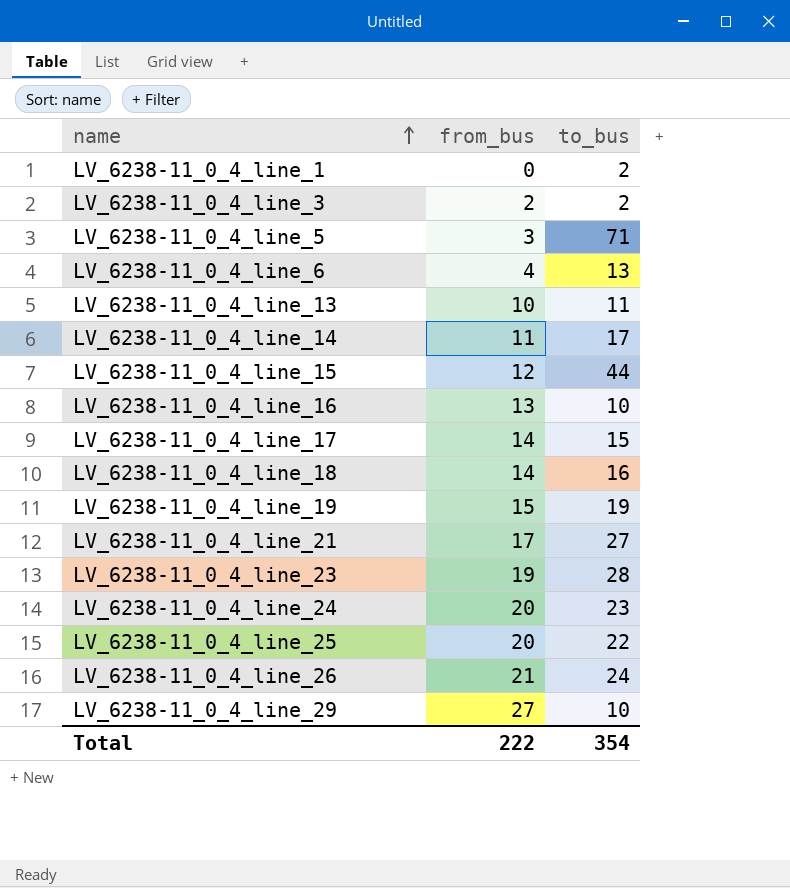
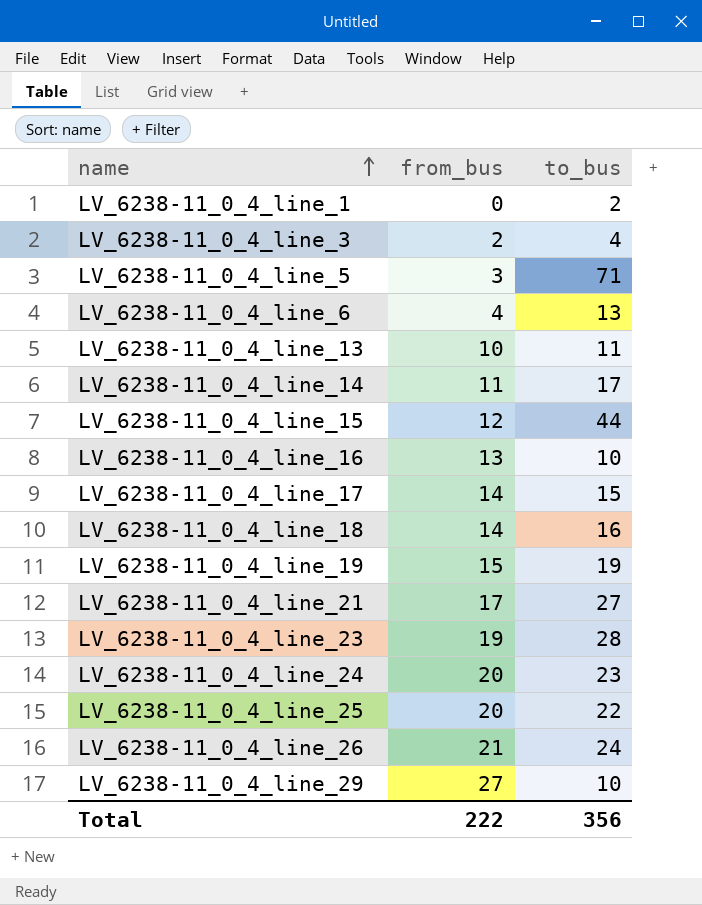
LV_6238-11_0_4_line_3 | to_bus: 2 -> 4
Total | to_bus: 354 -> 356

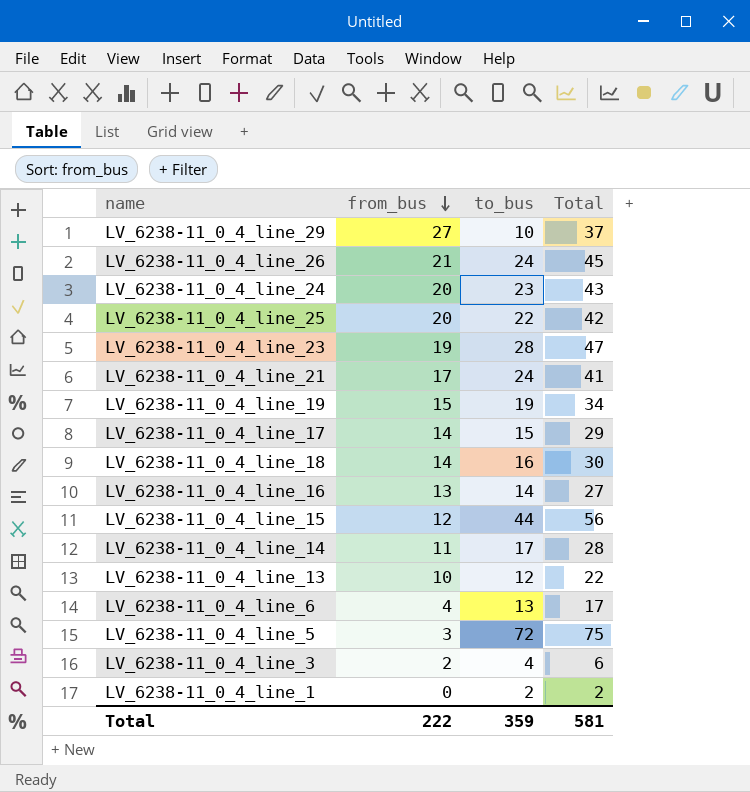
row order: name ascending -> from_bus descending
column Total | formula: none -> [from_bus] + [to_bus]
LV_6238-11_0_4_line_21 | to_bus: 27 -> 24
LV_6238-11_0_4_line_16 | to_bus: 10 -> 14
LV_6238-11_0_4_line_13 | to_bus: 11 -> 12
LV_6238-11_0_4_line_5 | to_bus: 71 -> 72
Total | to_bus: 356 -> 359

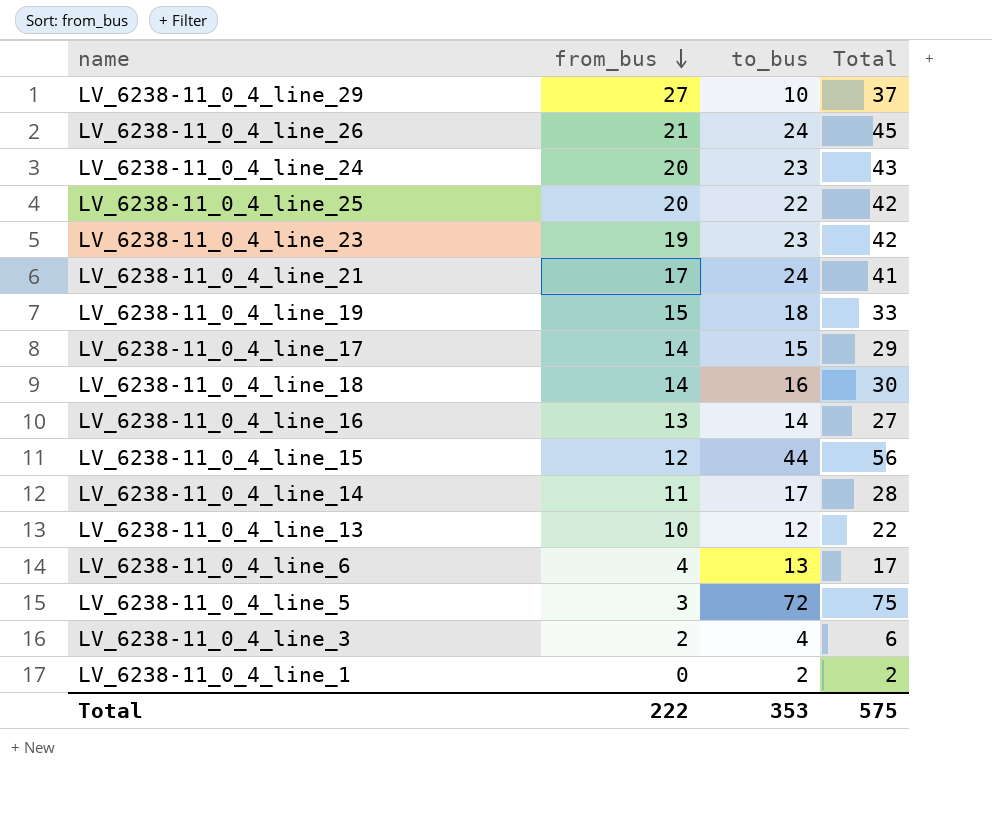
LV_6238-11_0_4_line_23 | to_bus: 28 -> 23
LV_6238-11_0_4_line_23 | Total: 47 -> 42
LV_6238-11_0_4_line_19 | to_bus: 19 -> 18
LV_6238-11_0_4_line_19 | Total: 34 -> 33
Total | to_bus: 359 -> 353
Total | Total: 581 -> 575

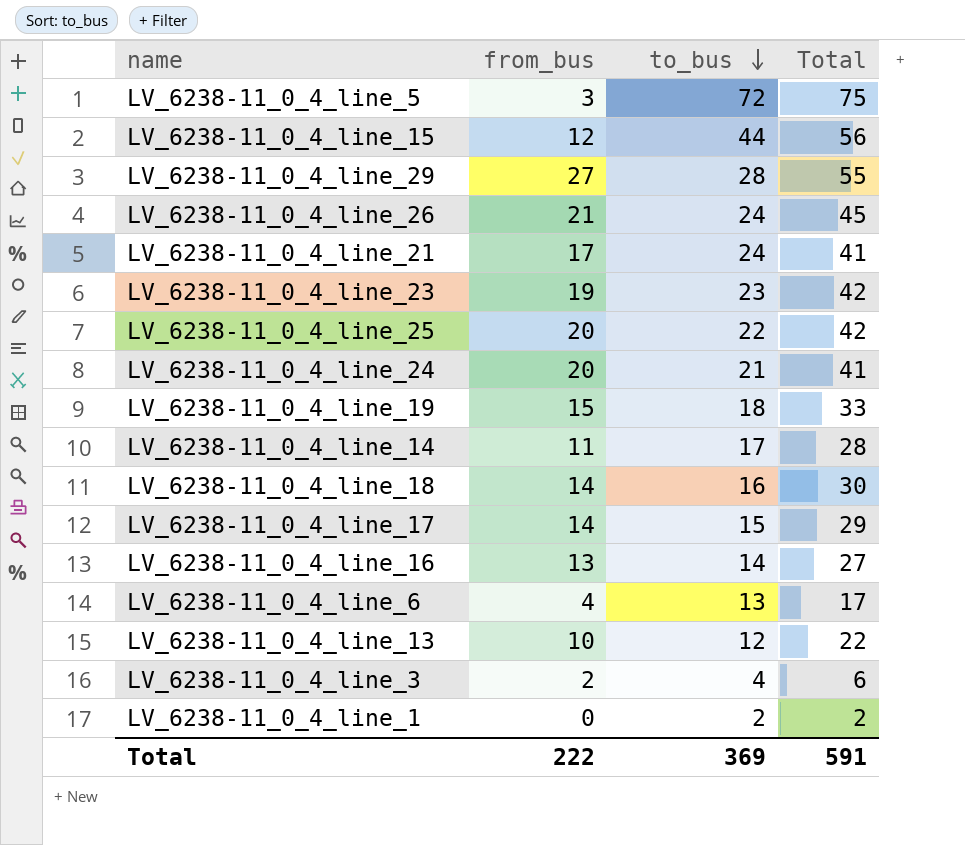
row order: from_bus descending -> to_bus descending
LV_6238-11_0_4_line_29 | to_bus: 10 -> 28
LV_6238-11_0_4_line_29 | Total: 37 -> 55
LV_6238-11_0_4_line_24 | to_bus: 23 -> 21
LV_6238-11_0_4_line_24 | Total: 43 -> 41
Total | to_bus: 353 -> 369
Total | Total: 575 -> 591

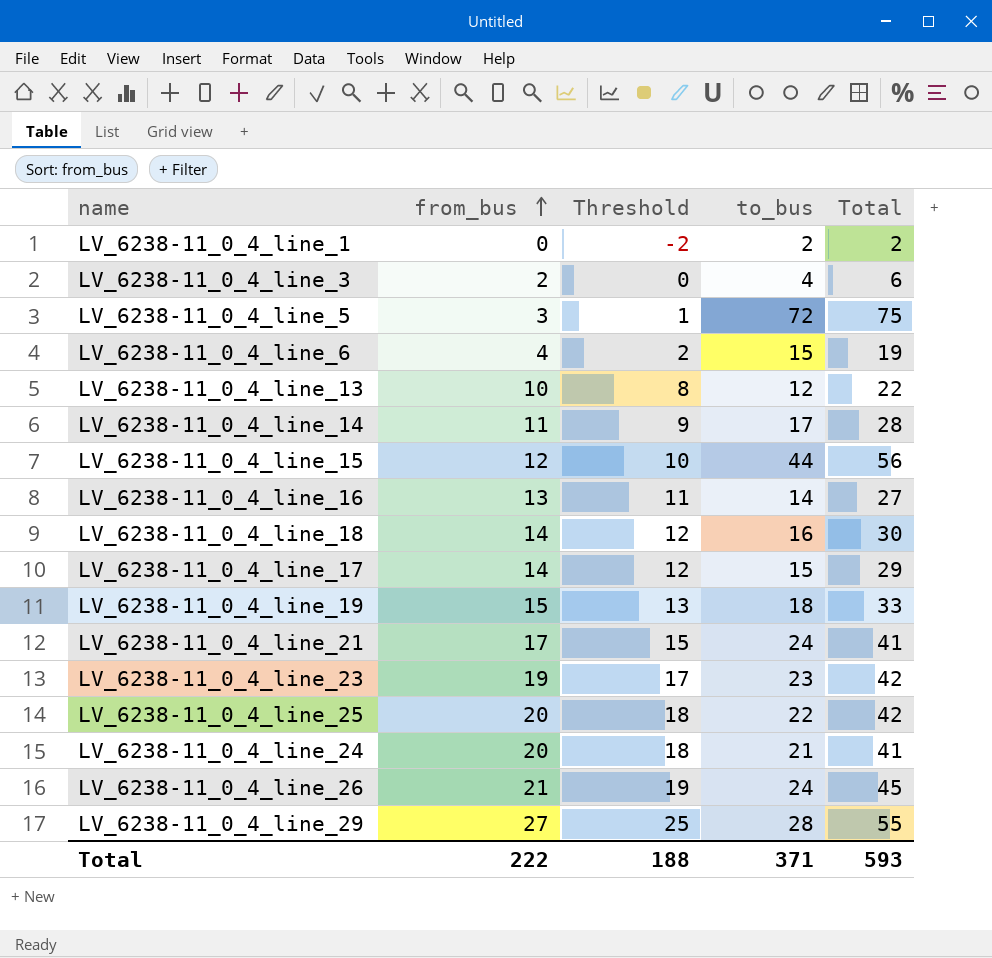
row order: to_bus descending -> from_bus ascending
column Threshold | formula: none -> [from_bus] - 2
LV_6238-11_0_4_line_6 | to_bus: 13 -> 15
LV_6238-11_0_4_line_6 | Total: 17 -> 19
Total | to_bus: 369 -> 371
Total | Total: 591 -> 593

